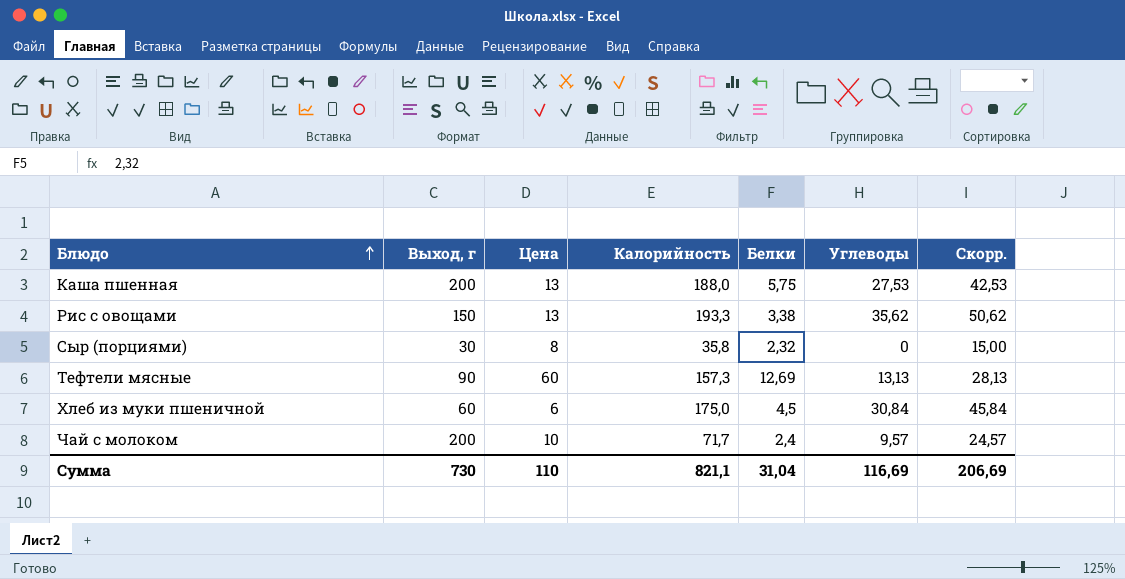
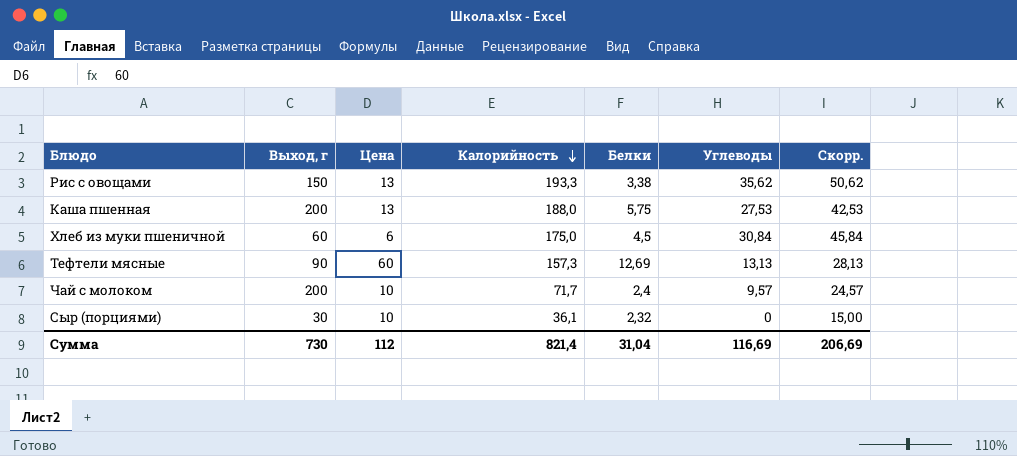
row order: Блюдо ascending -> Калорийность descending
Сыр (порциями) | Цена: 8 -> 10
Сыр (порциями) | Калорийность: 35,8 -> 36,1
Сумма | Цена: 110 -> 112
Сумма | Калорийность: 821,1 -> 821,4

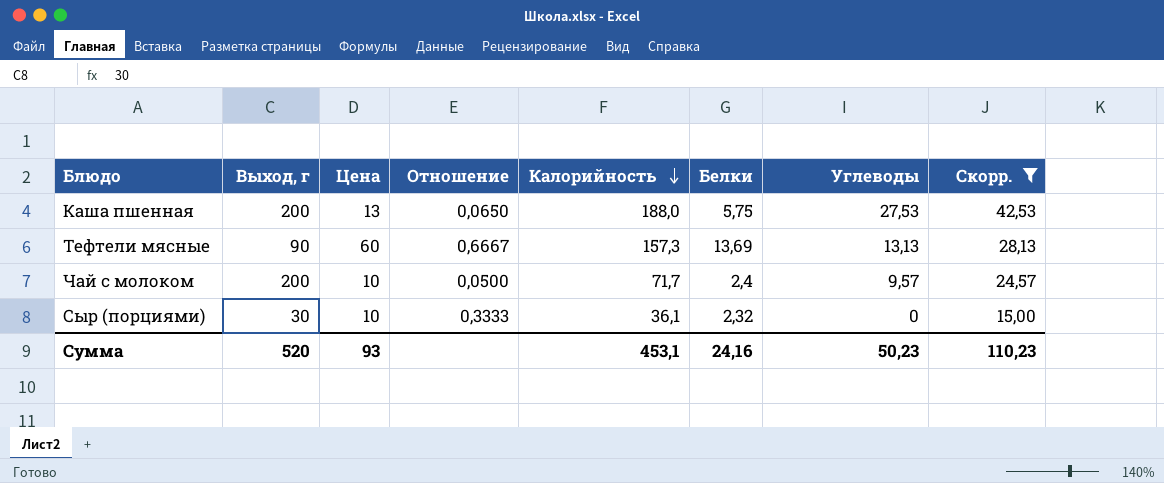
filter: none -> Скорр. <= 42,53
column Отношение | formula: none -> [Цена] / [Выход, г]
Тефтели мясные | Белки: 12,69 -> 13,69
Сумма | Выход, г: 730 -> 520
Сумма | Цена: 112 -> 93
Сумма | Калорийность: 821,4 -> 453,1
Сумма | Белки: 31,04 -> 24,16
Сумма | Углеводы: 116,69 -> 50,23
Сумма | Скорр.: 206,69 -> 110,23

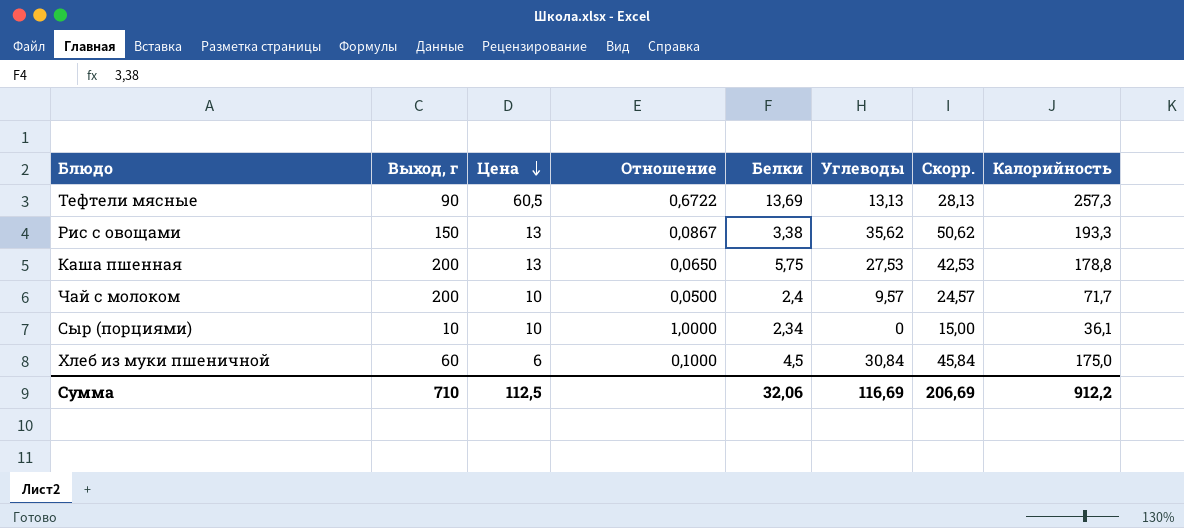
filter: Скорр. <= 42,53 -> none
row order: Калорийность descending -> Цена descending
column Калорийность | position: 5 -> 8
Тефтели мясные | Цена: 60 -> 60,5
Тефтели мясные | Отношение: 0,6667 -> 0,6722
Тефтели мясные | Калорийность: 157,3 -> 257,3
Каша пшенная | Калорийность: 188,0 -> 178,8
Сыр (порциями) | Выход, г: 30 -> 10
Сыр (порциями) | Отношение: 0,3333 -> 1,0000
Сыр (порциями) | Белки: 2,32 -> 2,34
Сумма | Выход, г: 520 -> 710
Сумма | Цена: 93 -> 112,5
Сумма | Белки: 24,16 -> 32,06
Сумма | Углеводы: 50,23 -> 116,69
Сумма | Скорр.: 110,23 -> 206,69
Сумма | Калорийность: 453,1 -> 912,2

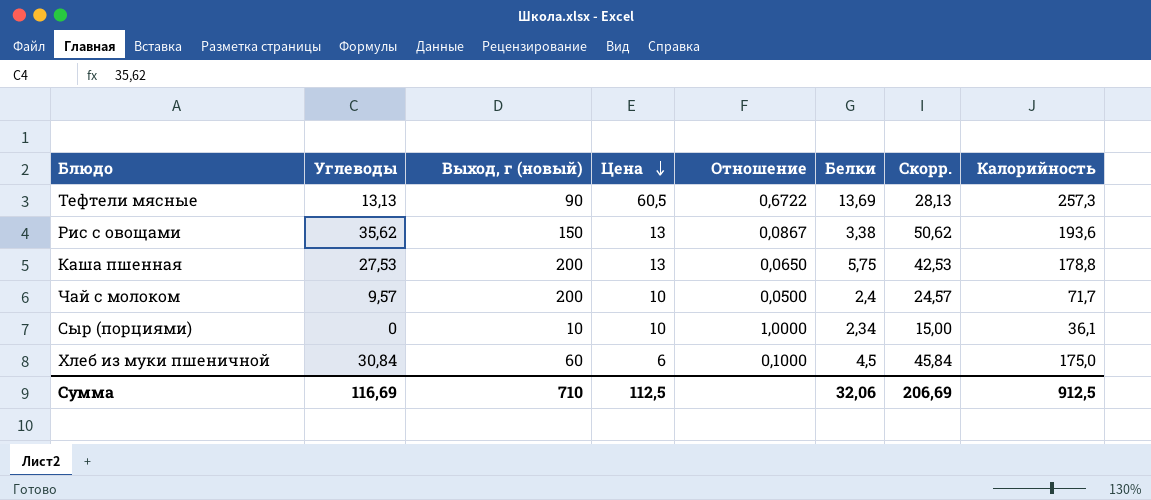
column Углеводы | position: 6 -> 2
column name: Выход, г -> Выход, г (новый)
Рис с овощами | Калорийность: 193,3 -> 193,6
Сумма | Калорийность: 912,2 -> 912,5

